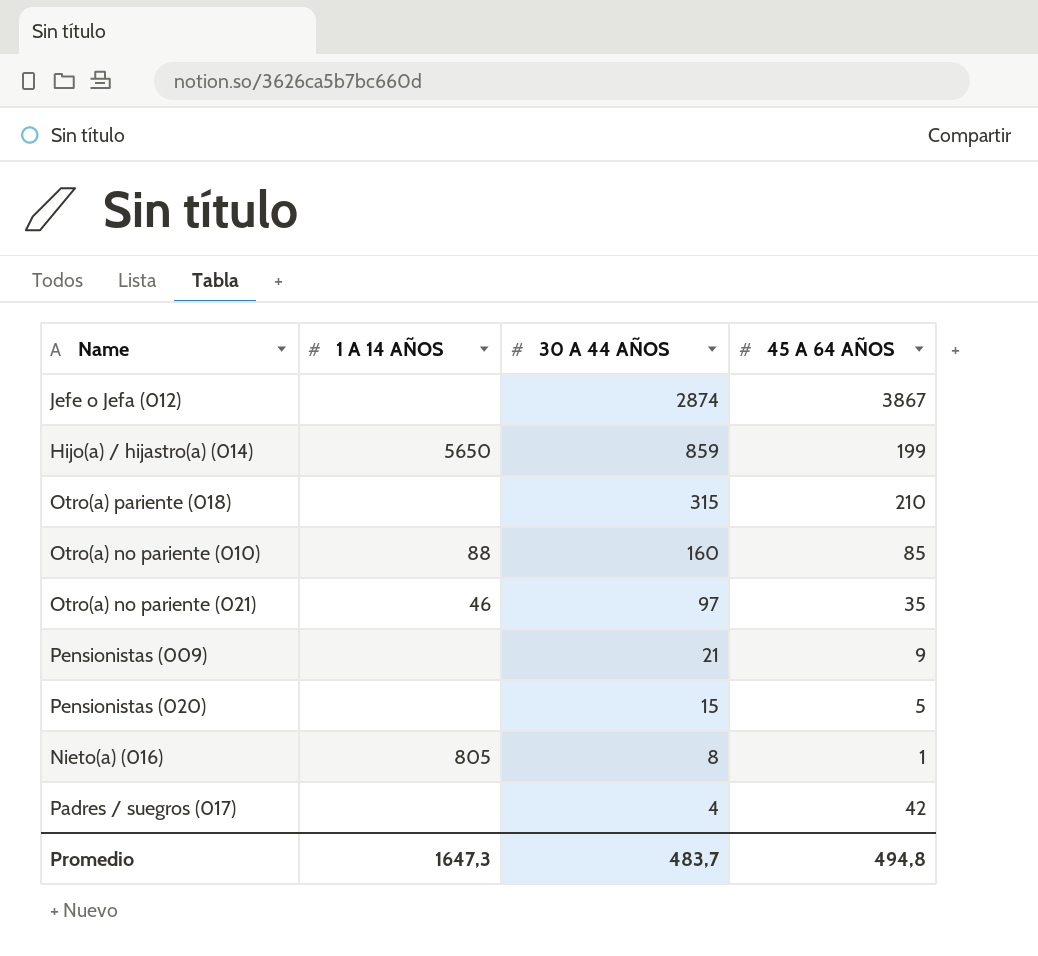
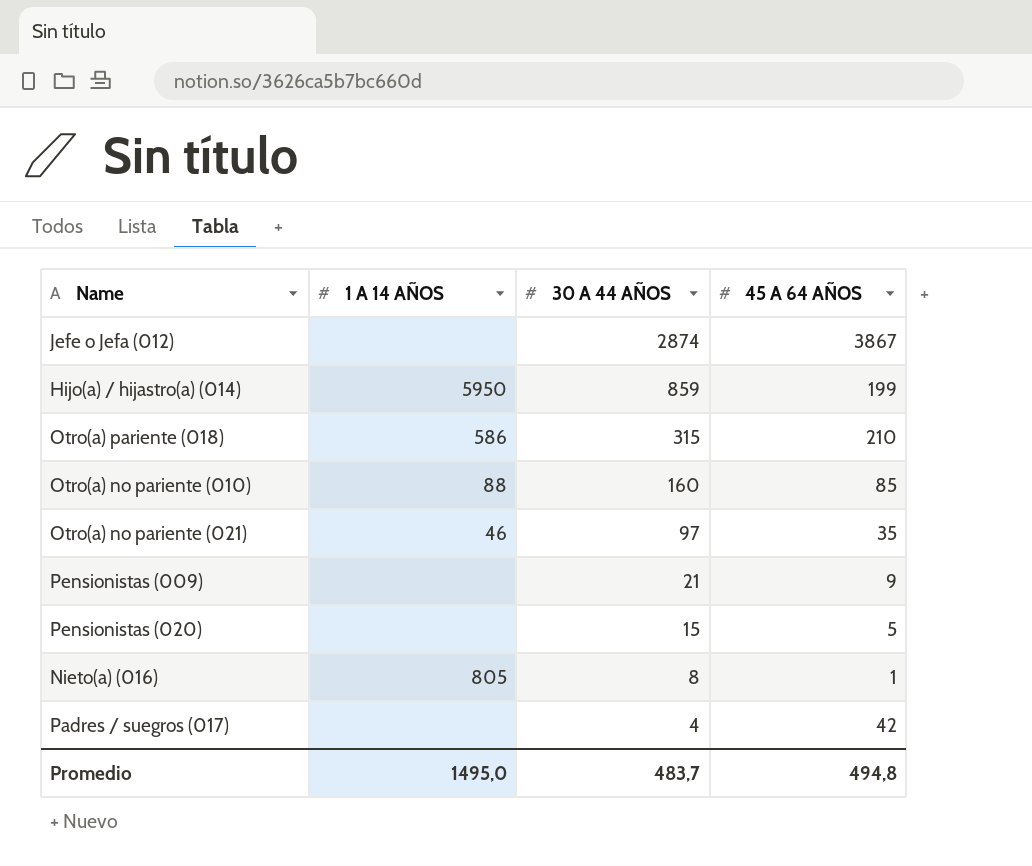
Hijo(a) / hijastro(a) (014) | 1 A 14 AÑOS: 5650 -> 5950
Otro(a) pariente (018) | 1 A 14 AÑOS: none -> 586
Promedio | 1 A 14 AÑOS: 1647,3 -> 1495,0

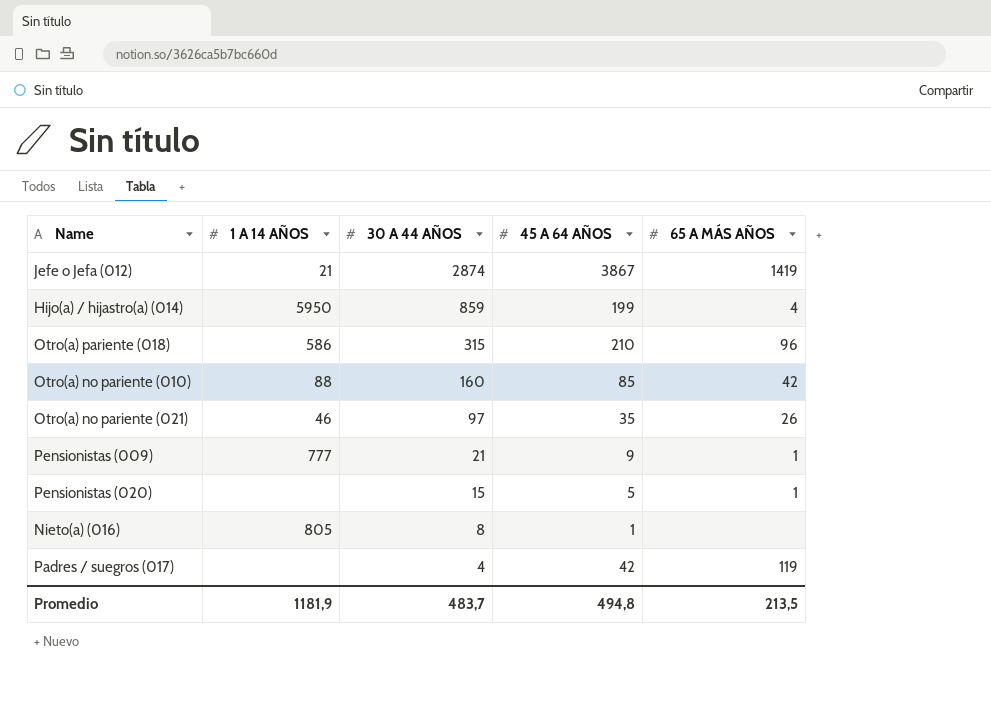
column 65 A MÁS AÑOS | position: none -> 5
Jefe o Jefa (012) | 1 A 14 AÑOS: none -> 21
Pensionistas (009) | 1 A 14 AÑOS: none -> 777
Promedio | 1 A 14 AÑOS: 1495,0 -> 1181,9

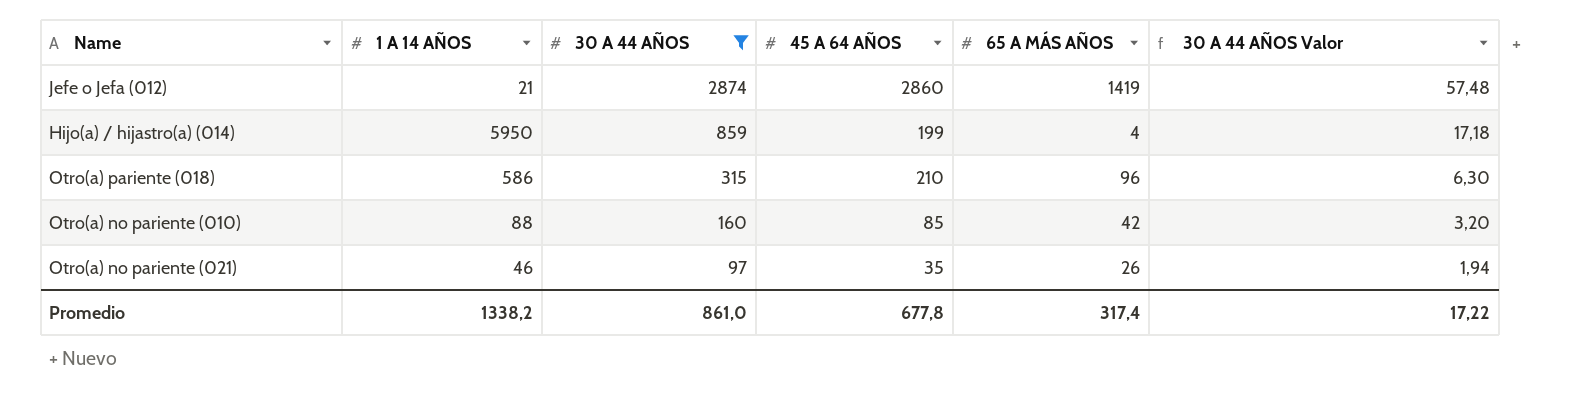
filter: none -> 30 A 44 AÑOS >= 97
column 30 A 44 AÑOS Valor | formula: none -> [30 A 44 AÑOS] * 0,02
Jefe o Jefa (012) | 45 A 64 AÑOS: 3867 -> 2860
Promedio | 1 A 14 AÑOS: 1181,9 -> 1338,2
Promedio | 30 A 44 AÑOS: 483,7 -> 861,0
Promedio | 45 A 64 AÑOS: 494,8 -> 677,8
Promedio | 65 A MÁS AÑOS: 213,5 -> 317,4

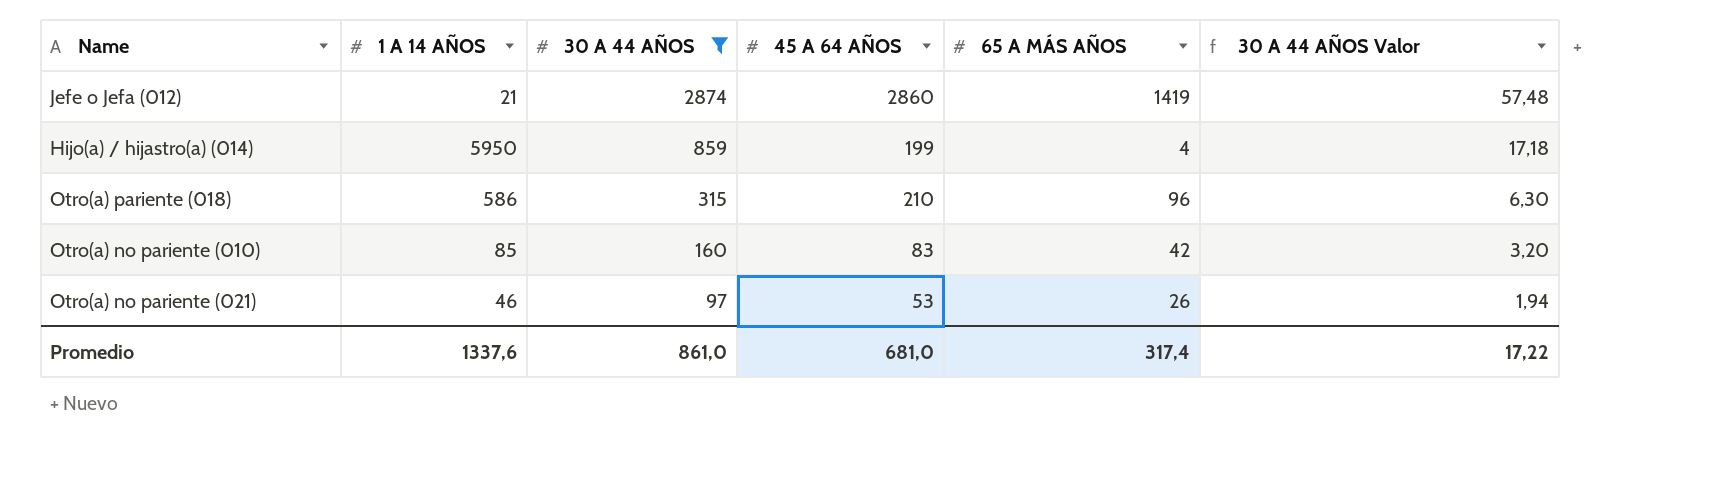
Otro(a) no pariente (010) | 1 A 14 AÑOS: 88 -> 85
Otro(a) no pariente (010) | 45 A 64 AÑOS: 85 -> 83
Otro(a) no pariente (021) | 45 A 64 AÑOS: 35 -> 53
Promedio | 1 A 14 AÑOS: 1338,2 -> 1337,6
Promedio | 45 A 64 AÑOS: 677,8 -> 681,0

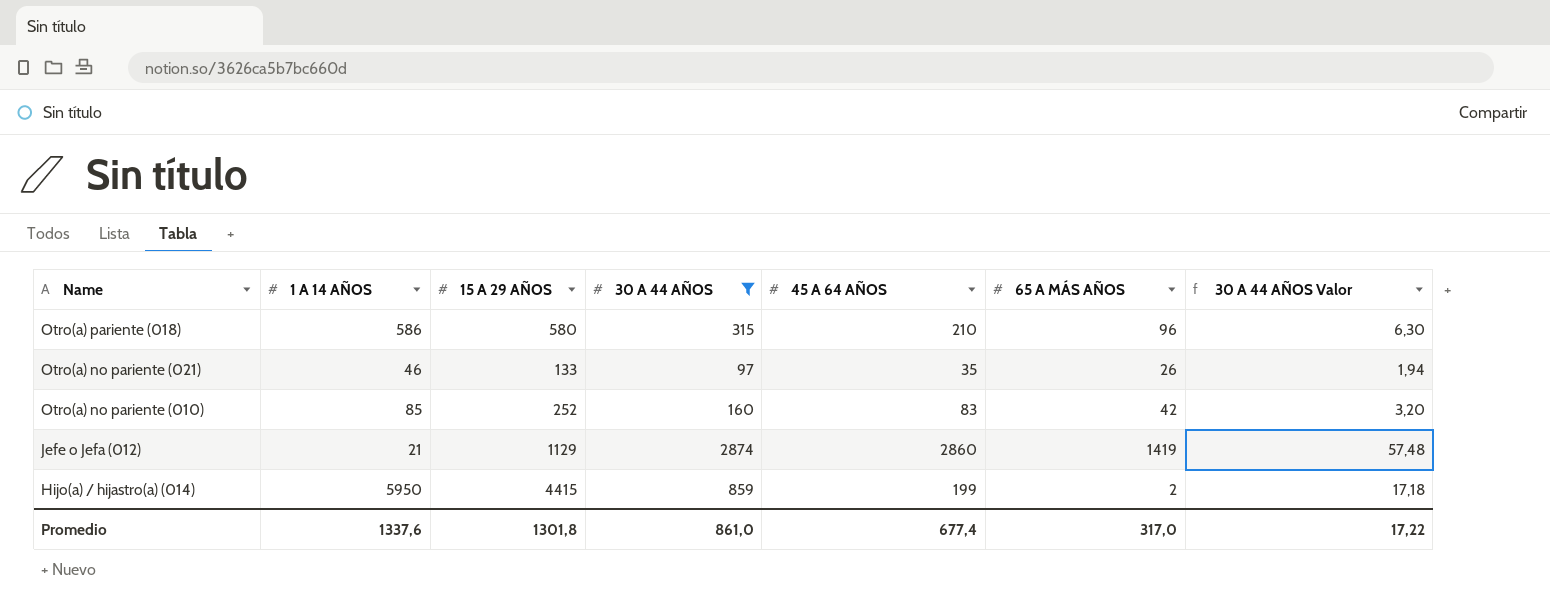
row order: 30 A 44 AÑOS descending -> Name descending
column 15 A 29 AÑOS | position: none -> 3
Otro(a) no pariente (021) | 45 A 64 AÑOS: 53 -> 35
Hijo(a) / hijastro(a) (014) | 65 A MÁS AÑOS: 4 -> 2
Promedio | 45 A 64 AÑOS: 681,0 -> 677,4
Promedio | 65 A MÁS AÑOS: 317,4 -> 317,0

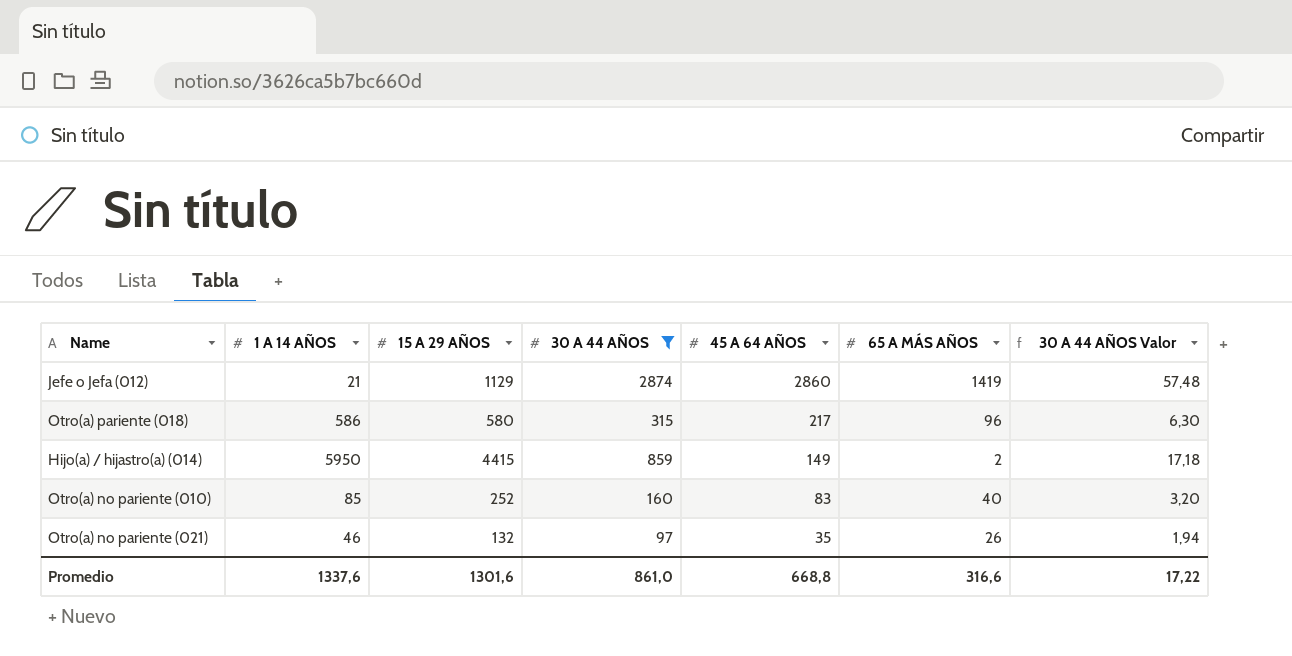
row order: Name descending -> 45 A 64 AÑOS descending
Otro(a) pariente (018) | 45 A 64 AÑOS: 210 -> 217
Hijo(a) / hijastro(a) (014) | 45 A 64 AÑOS: 199 -> 149
Otro(a) no pariente (010) | 65 A MÁS AÑOS: 42 -> 40
Otro(a) no pariente (021) | 15 A 29 AÑOS: 133 -> 132
Promedio | 15 A 29 AÑOS: 1301,8 -> 1301,6
Promedio | 45 A 64 AÑOS: 677,4 -> 668,8
Promedio | 65 A MÁS AÑOS: 317,0 -> 316,6

